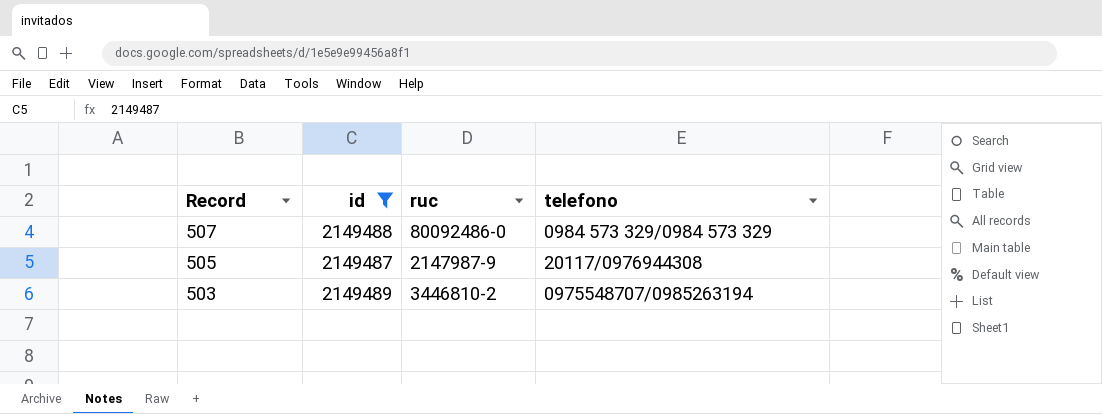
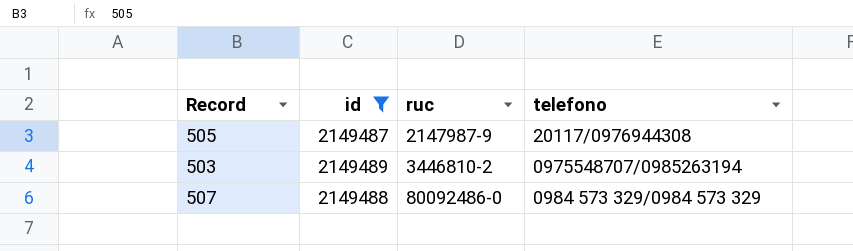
row order: Record descending -> ruc ascending

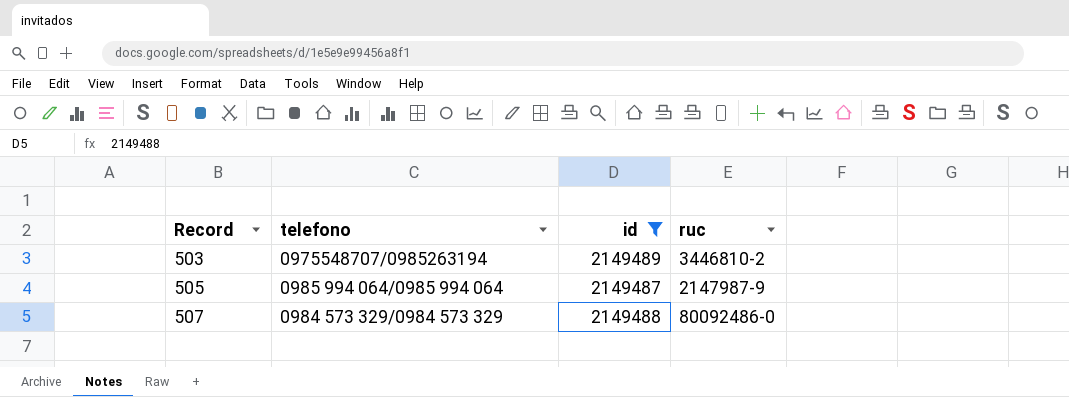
row order: ruc ascending -> Record ascending
column telefono | position: 4 -> 2
505 | telefono: 20117/0976944308 -> 0985 994 064/0985 994 064

